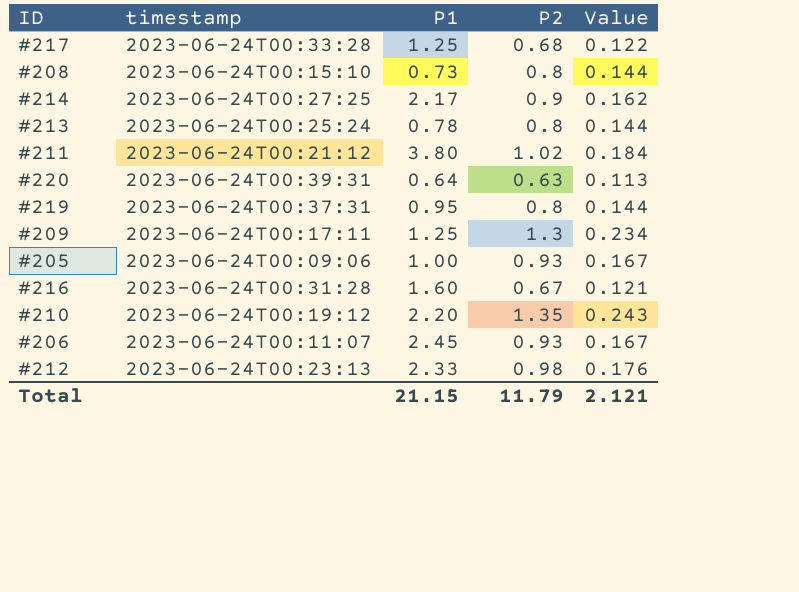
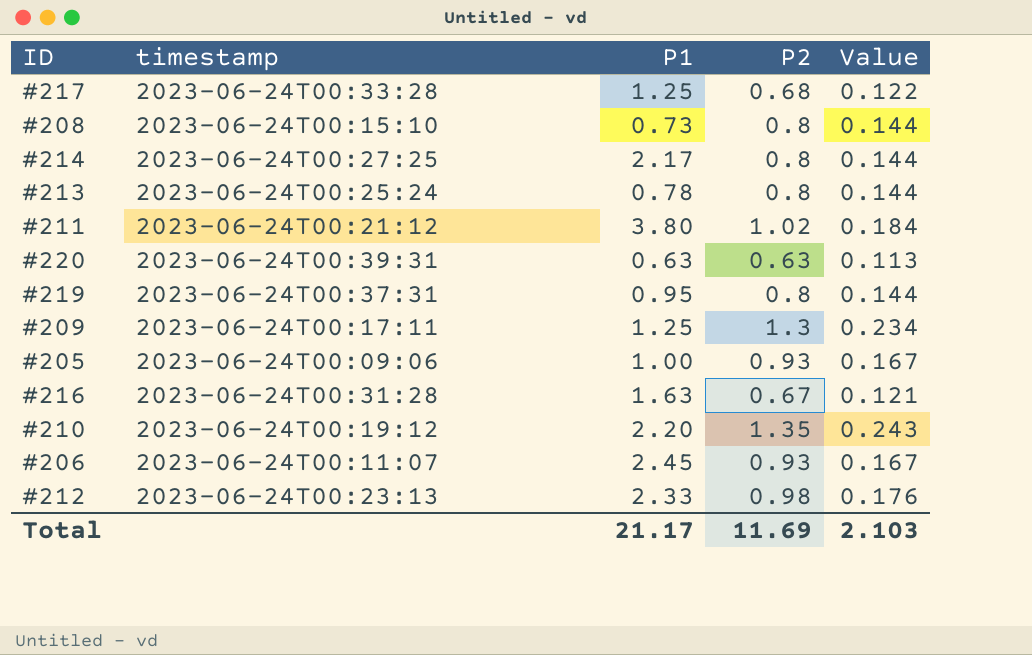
#214 | P2: 0.9 -> 0.8
#214 | Value: 0.162 -> 0.144
#220 | P1: 0.64 -> 0.63
#216 | P1: 1.60 -> 1.63
Total | P1: 21.15 -> 21.17
Total | P2: 11.79 -> 11.69
Total | Value: 2.121 -> 2.103

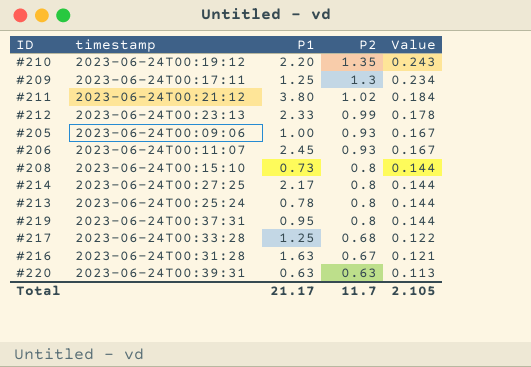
row order: none -> P2 descending
#212 | P2: 0.98 -> 0.99
#212 | Value: 0.176 -> 0.178
Total | P2: 11.69 -> 11.7
Total | Value: 2.103 -> 2.105

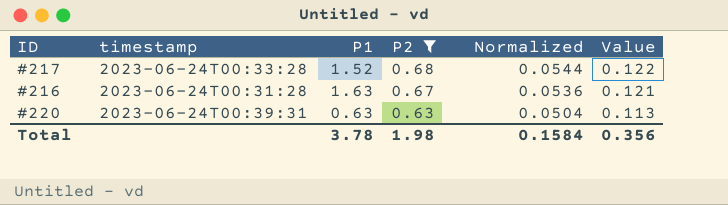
filter: none -> P2 <= 0.68
column Normalized | formula: none -> [P2] * 0.08
#217 | P1: 1.25 -> 1.52
Total | P1: 21.17 -> 3.78
Total | P2: 11.7 -> 1.98
Total | Value: 2.105 -> 0.356

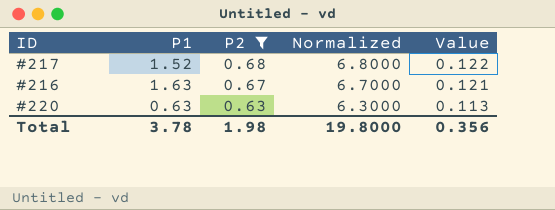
column timestamp | position: 2 -> none
column Normalized | formula: [P2] * 0.08 -> [P2] * 10
Total | Normalized: 0.1584 -> 19.8000

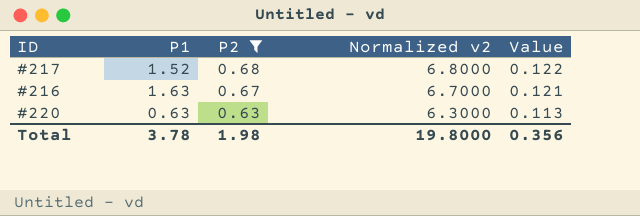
column name: Normalized -> Normalized v2

